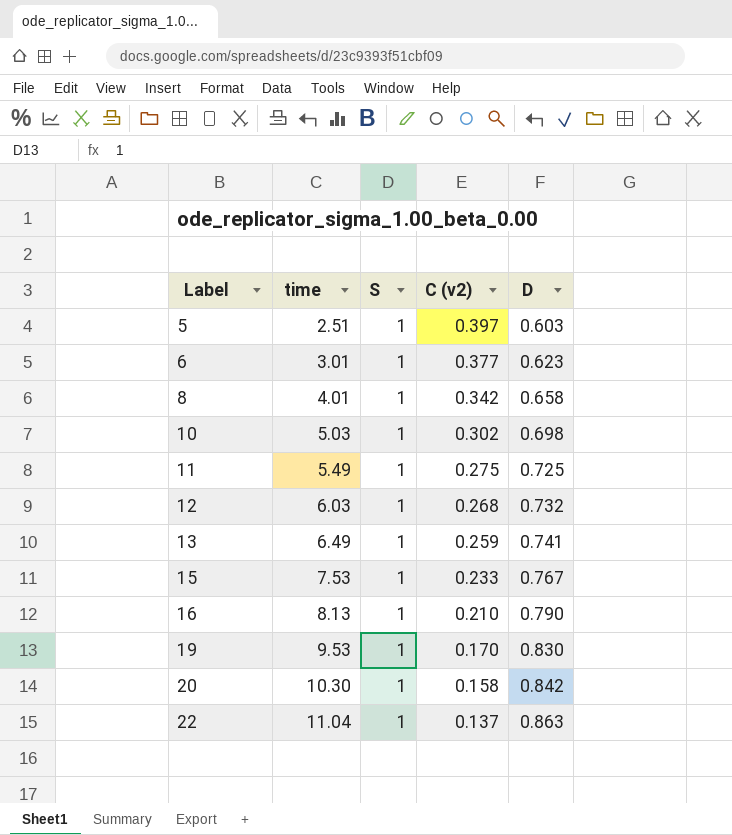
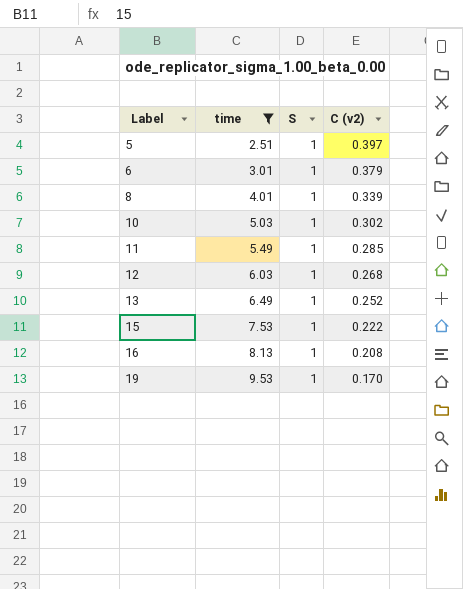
filter: none -> time <= 9.53
column D | formula: [S] - [C (v2)] -> none
6 | C (v2): 0.377 -> 0.379
8 | C (v2): 0.342 -> 0.339
11 | C (v2): 0.275 -> 0.285
13 | C (v2): 0.259 -> 0.252
15 | C (v2): 0.233 -> 0.222
16 | C (v2): 0.210 -> 0.208

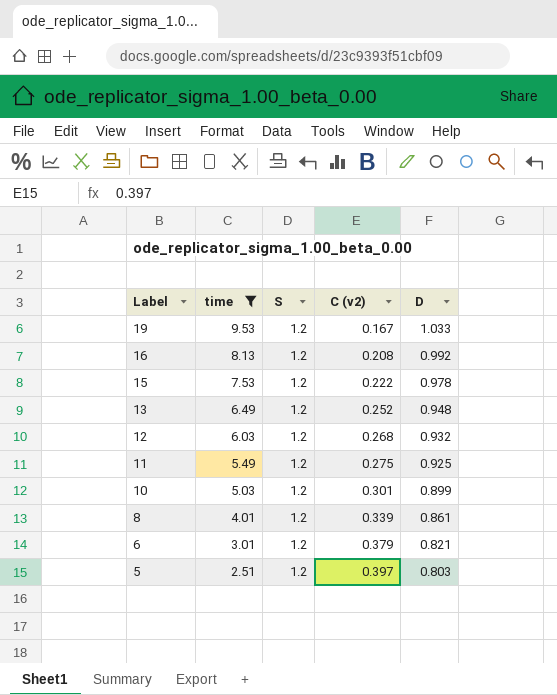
row order: Label ascending -> Label descending
column D | formula: none -> [S] - [C (v2)]
19 | S: 1 -> 1.2
19 | C (v2): 0.170 -> 0.167
16 | S: 1 -> 1.2
15 | S: 1 -> 1.2
13 | S: 1 -> 1.2
12 | S: 1 -> 1.2
11 | S: 1 -> 1.2
11 | C (v2): 0.285 -> 0.275
10 | S: 1 -> 1.2
10 | C (v2): 0.302 -> 0.301
8 | S: 1 -> 1.2
6 | S: 1 -> 1.2
5 | S: 1 -> 1.2

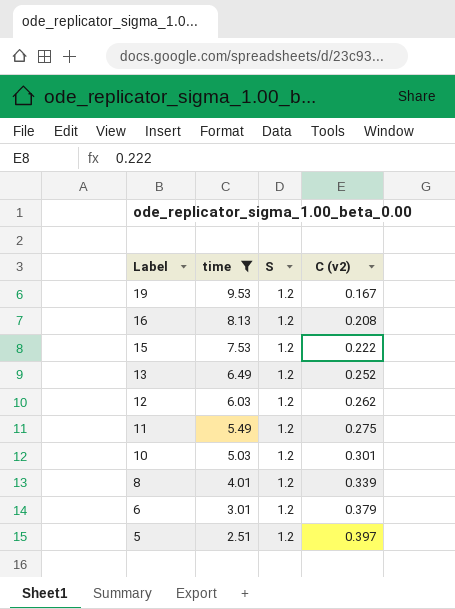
column D | formula: [S] - [C (v2)] -> none
12 | C (v2): 0.268 -> 0.262

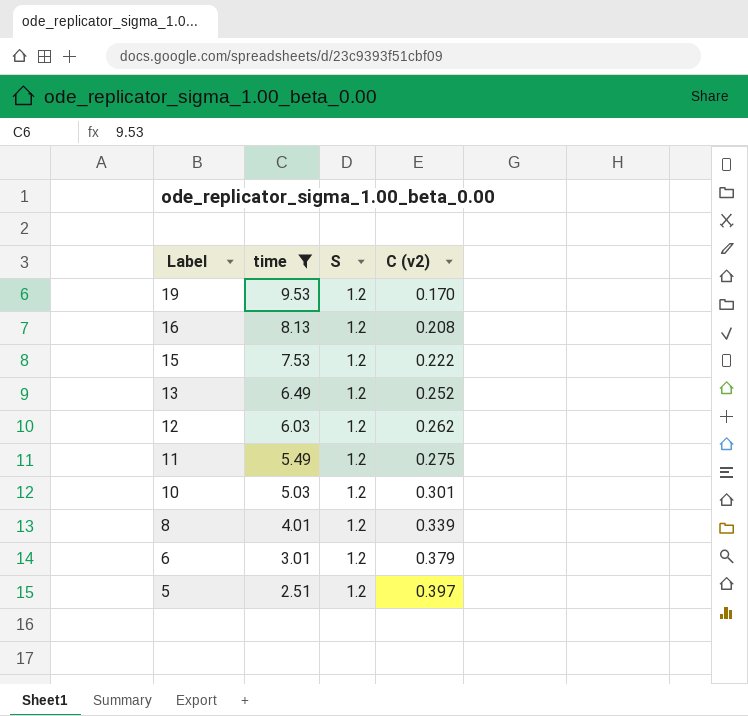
19 | C (v2): 0.167 -> 0.170

